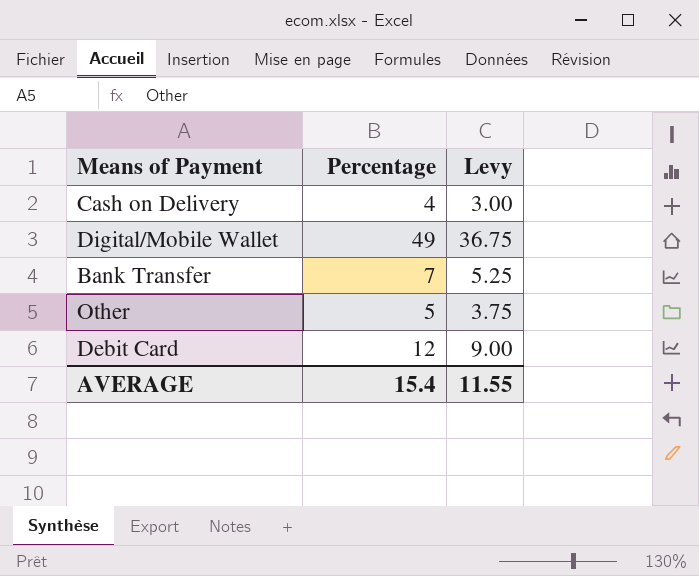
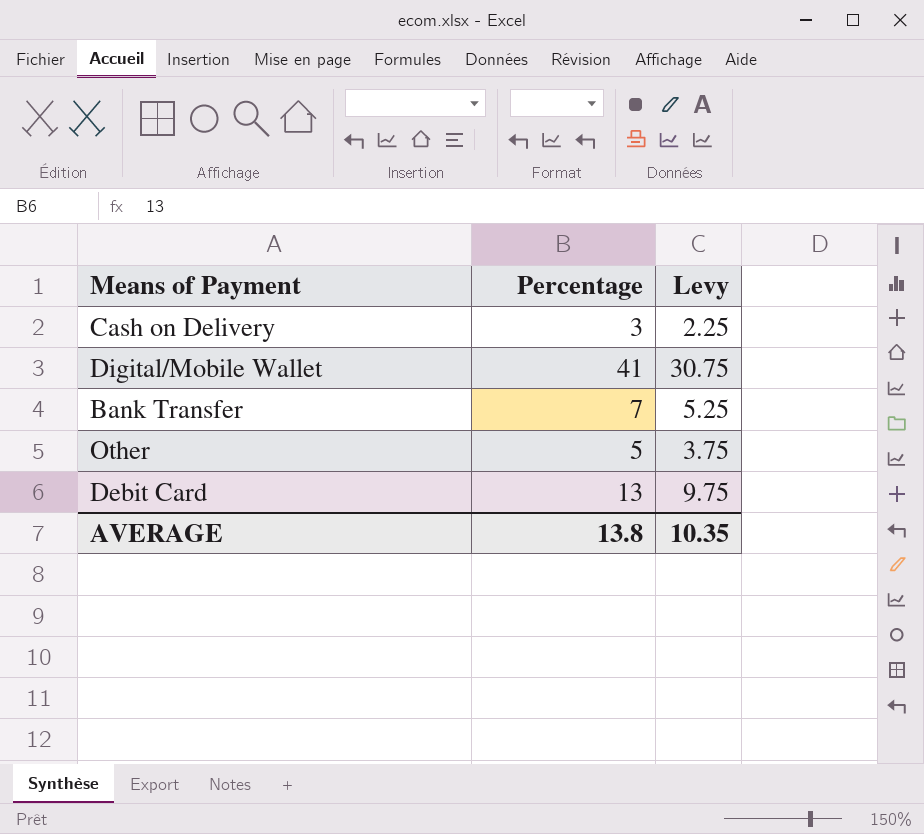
Cash on Delivery | Percentage: 4 -> 3
Cash on Delivery | Levy: 3.00 -> 2.25
Digital/Mobile Wallet | Percentage: 49 -> 41
Digital/Mobile Wallet | Levy: 36.75 -> 30.75
Debit Card | Percentage: 12 -> 13
Debit Card | Levy: 9.00 -> 9.75
AVERAGE | Percentage: 15.4 -> 13.8
AVERAGE | Levy: 11.55 -> 10.35

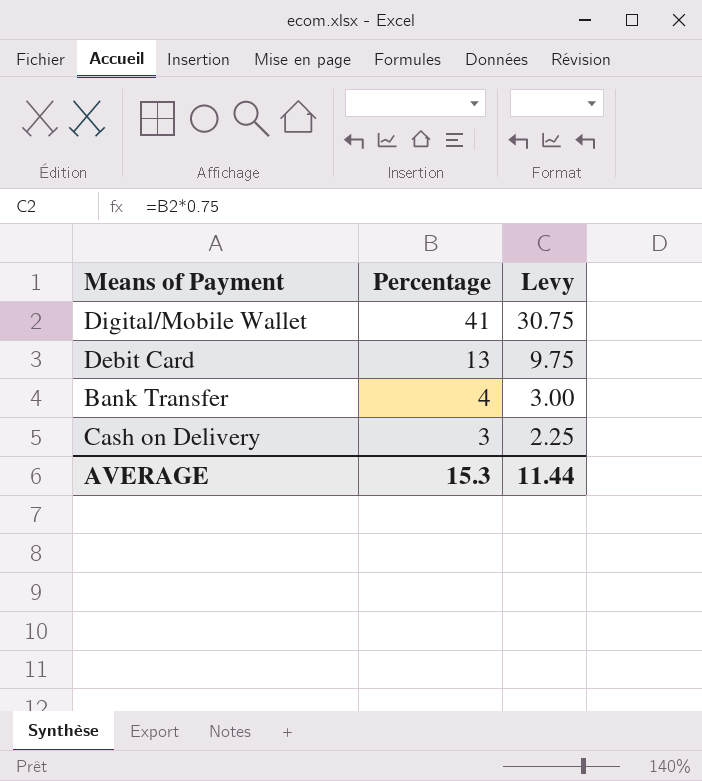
row order: none -> Percentage descending
row Other: 5 | 3.75 -> none
Bank Transfer | Percentage: 7 -> 4
Bank Transfer | Levy: 5.25 -> 3.00
AVERAGE | Percentage: 13.8 -> 15.3
AVERAGE | Levy: 10.35 -> 11.44

